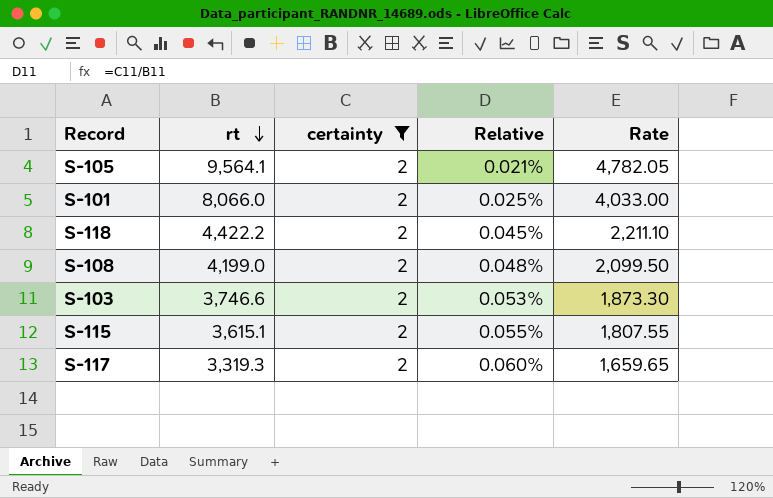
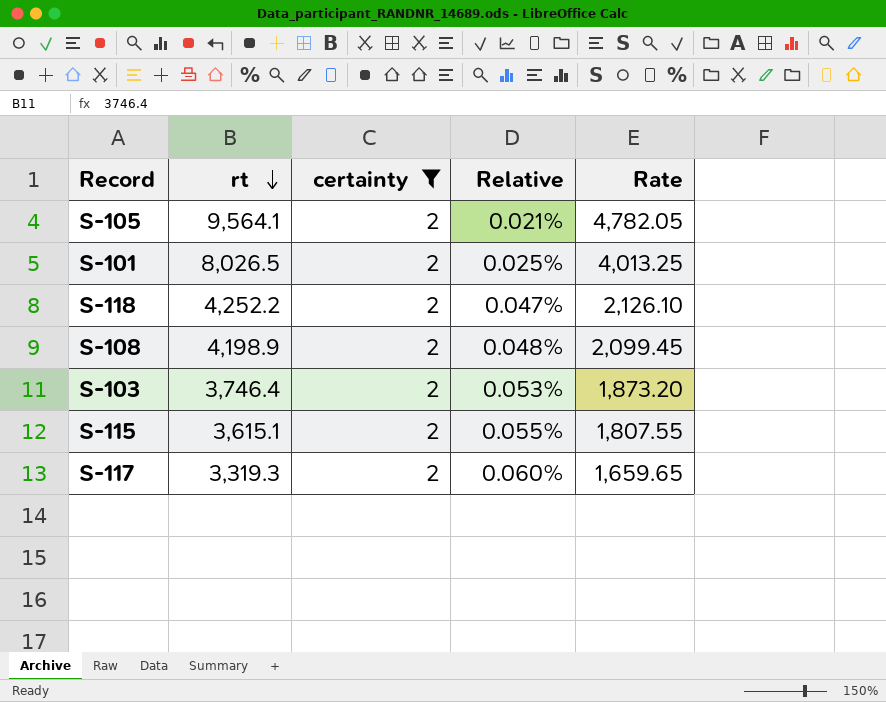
S-101 | rt: 8,066.0 -> 8,026.5
S-101 | Rate: 4,033.00 -> 4,013.25
S-118 | rt: 4,422.2 -> 4,252.2
S-118 | Relative: 0.045% -> 0.047%
S-118 | Rate: 2,211.10 -> 2,126.10
S-108 | rt: 4,199.0 -> 4,198.9
S-108 | Rate: 2,099.50 -> 2,099.45
S-103 | rt: 3,746.6 -> 3,746.4
S-103 | Rate: 1,873.30 -> 1,873.20

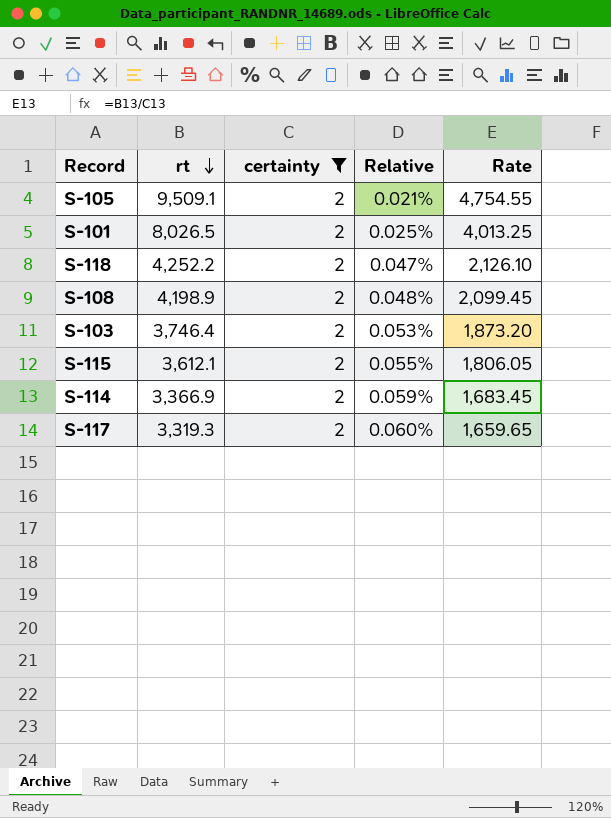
S-105 | rt: 9,564.1 -> 9,509.1
S-105 | Rate: 4,782.05 -> 4,754.55
S-115 | rt: 3,615.1 -> 3,612.1
S-115 | Rate: 1,807.55 -> 1,806.05
row S-114: none -> 3,366.9 | 2 | 0.059% | 1,683.45

